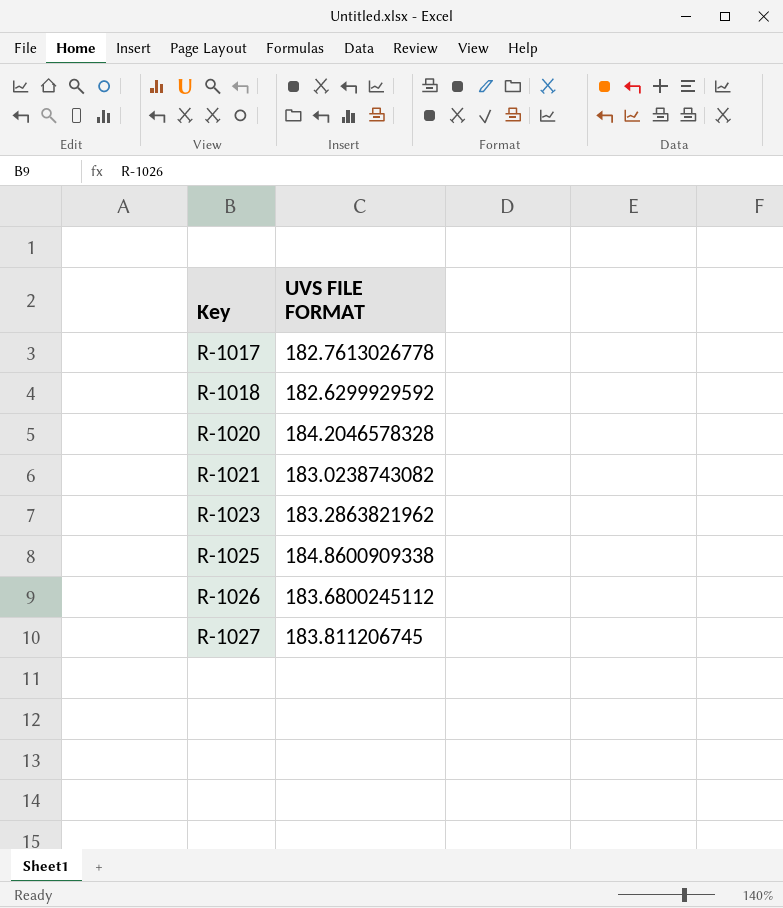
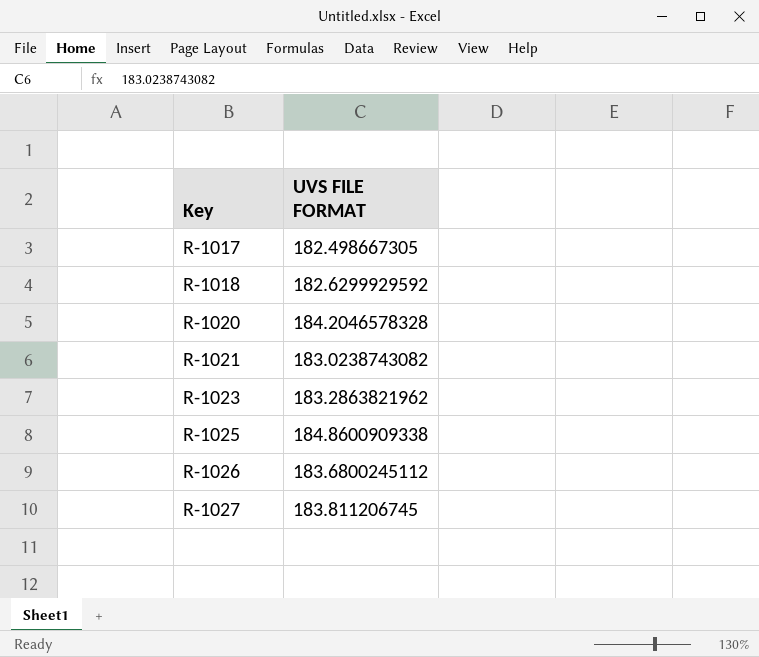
R-1017 | UVS FILE FORMAT: 182.7613026778 -> 182.498667305

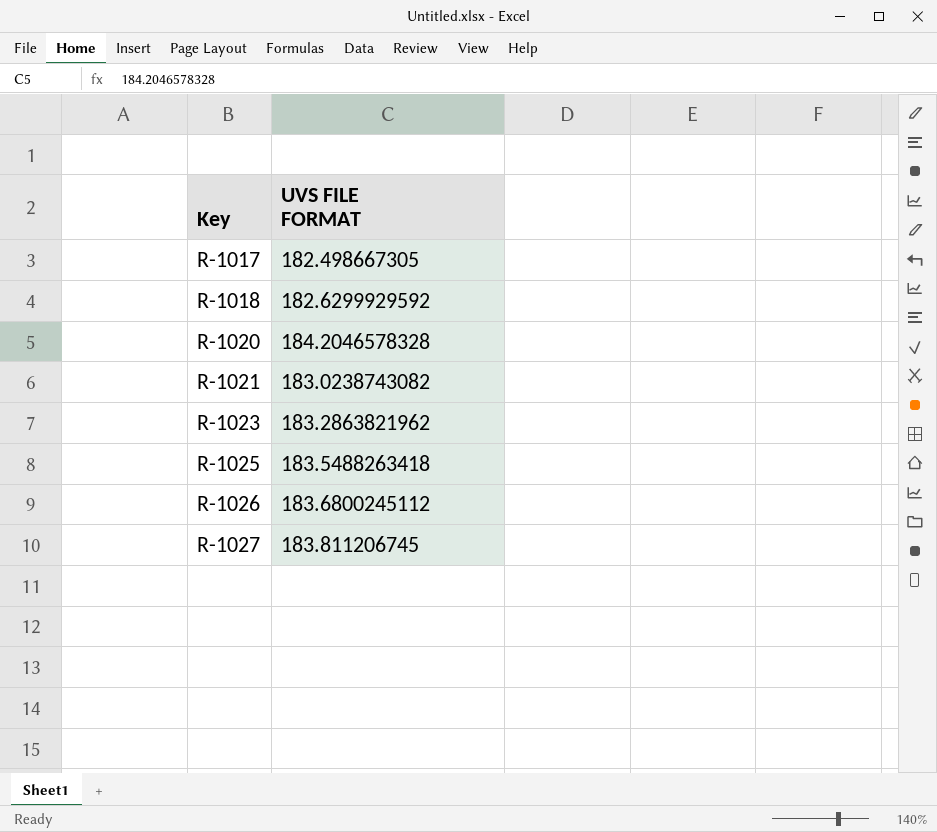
R-1025 | UVS FILE FORMAT: 184.8600909338 -> 183.5488263418

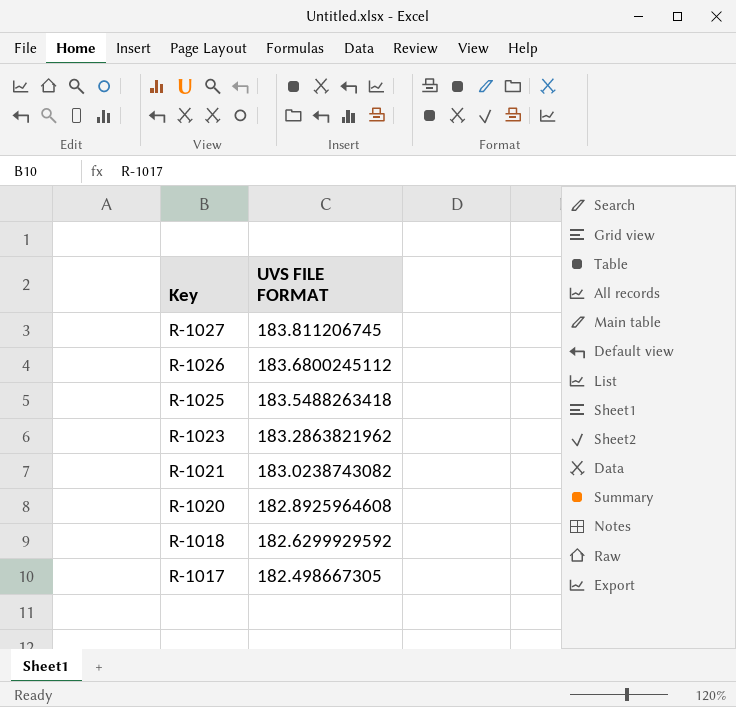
row order: Key ascending -> Key descending
R-1020 | UVS FILE FORMAT: 184.2046578328 -> 182.8925964608

